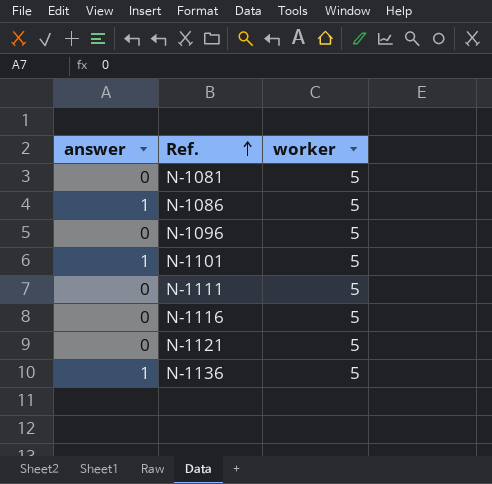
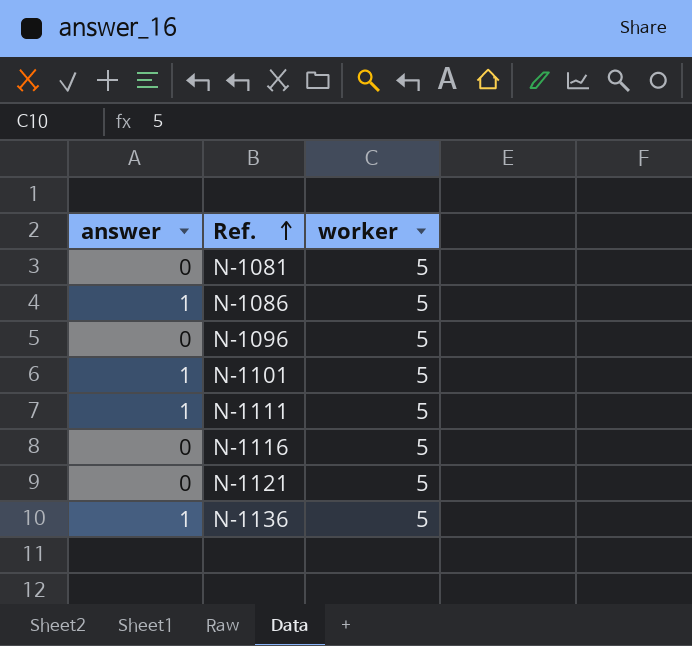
N-1111 | answer: 0 -> 1

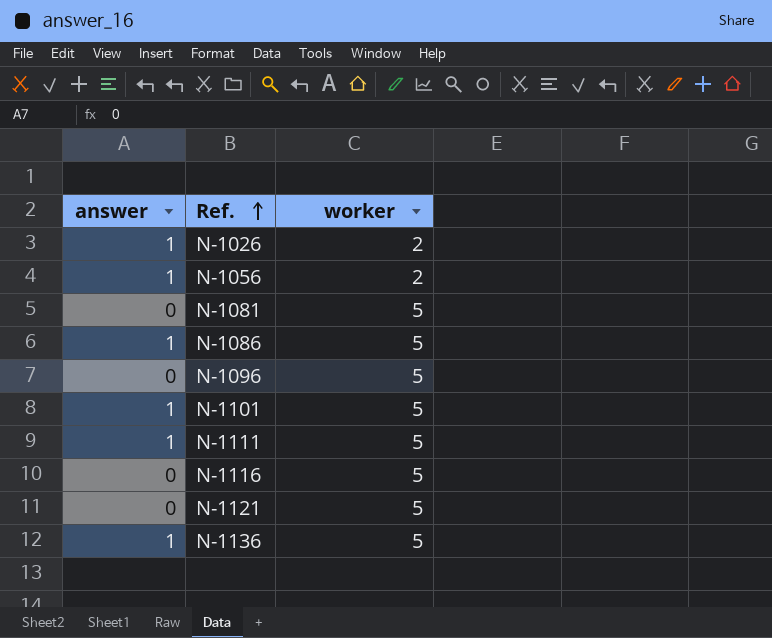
row N-1026: none -> 1 | 2
row N-1056: none -> 1 | 2

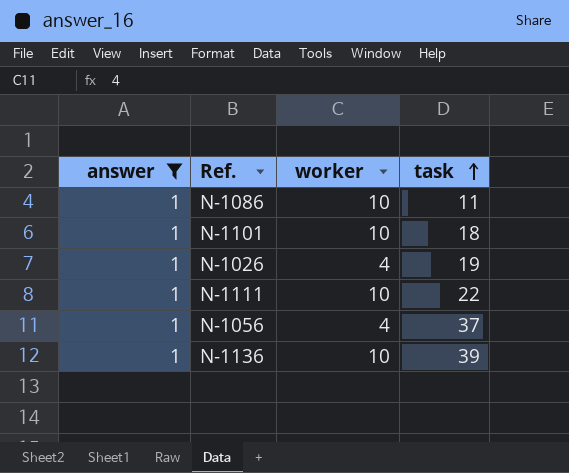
filter: none -> answer = 1
row order: Ref. ascending -> task ascending
column task | position: none -> 4
N-1086 | worker: 5 -> 10
N-1101 | worker: 5 -> 10
N-1026 | worker: 2 -> 4
N-1111 | worker: 5 -> 10
N-1056 | worker: 2 -> 4
N-1136 | worker: 5 -> 10

